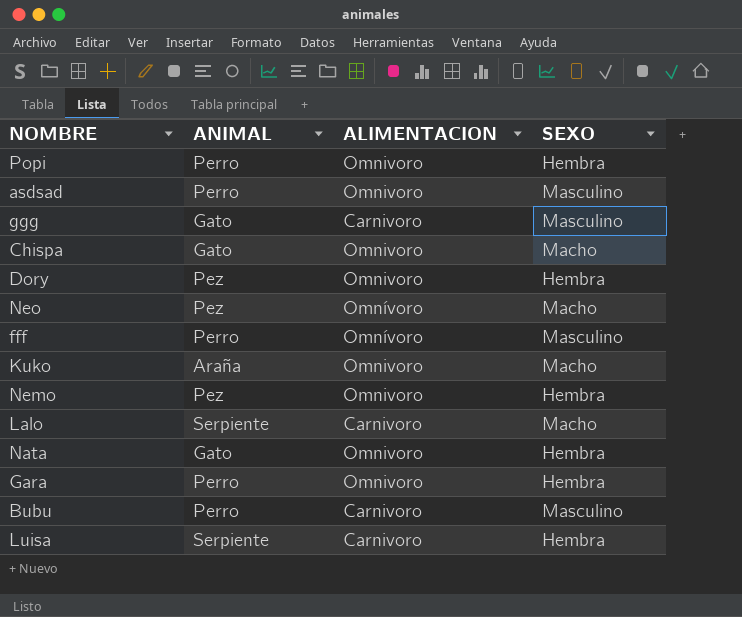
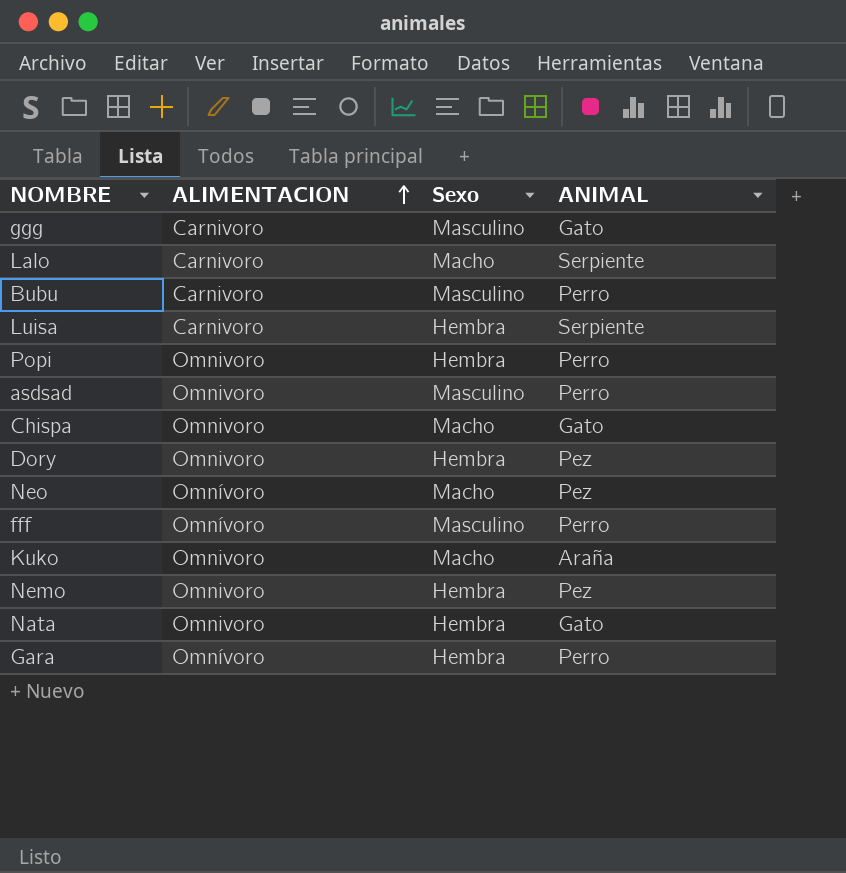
row order: none -> ALIMENTACION ascending
column name: SEXO -> Sexo
column ANIMAL | position: 2 -> 4
Gara | ALIMENTACION: Omnivoro -> Omnívoro

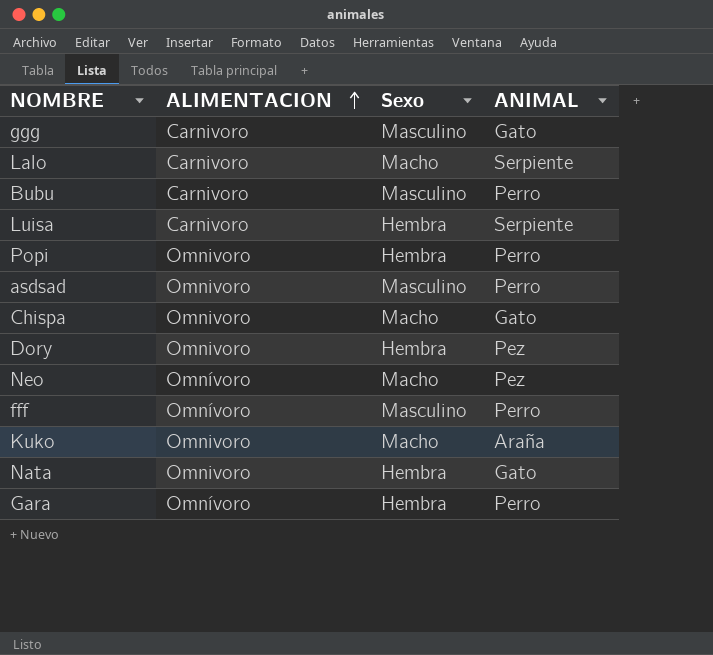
row Nemo: Omnivoro | Hembra | Pez -> none

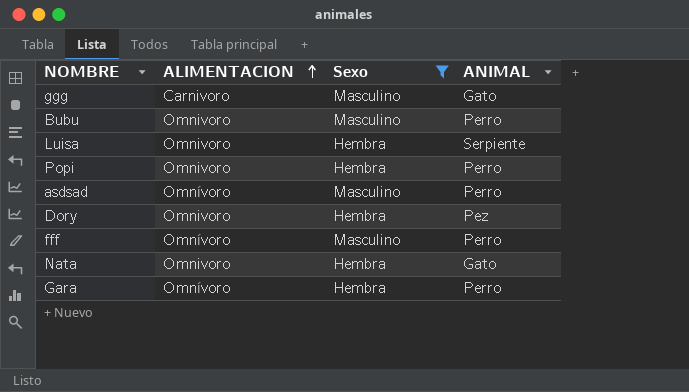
filter: none -> Sexo != Macho
Bubu | ALIMENTACION: Carnivoro -> Omnivoro
Luisa | ALIMENTACION: Carnivoro -> Omnivoro
asdsad | ALIMENTACION: Omnivoro -> Omnívoro

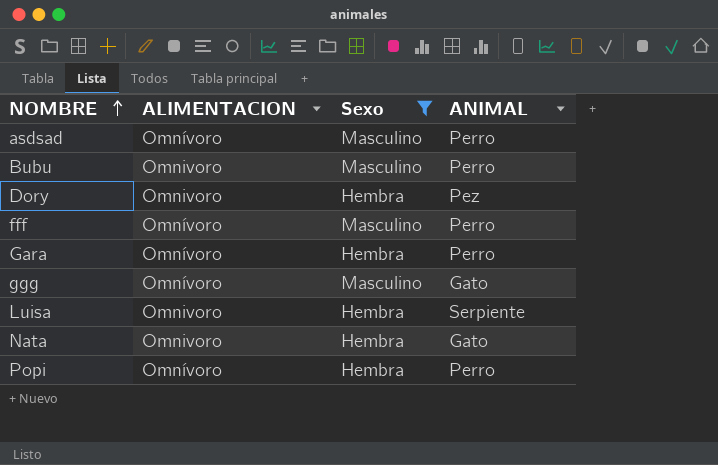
row order: ALIMENTACION ascending -> NOMBRE ascending
ggg | ALIMENTACION: Carnivoro -> Omnívoro
Popi | ALIMENTACION: Omnivoro -> Omnívoro

